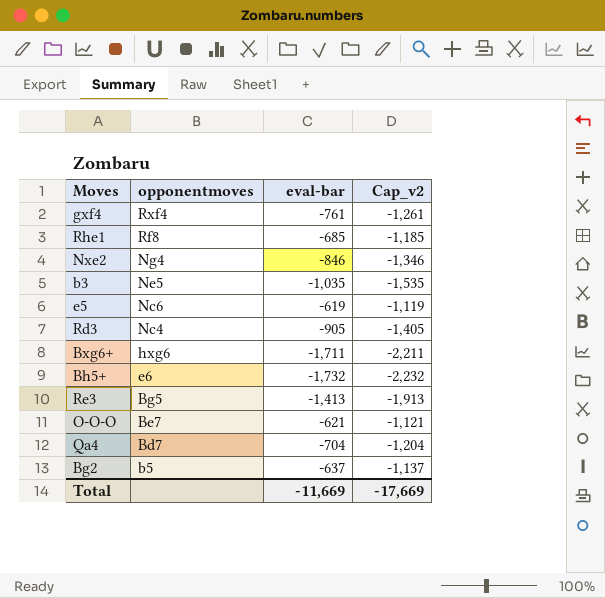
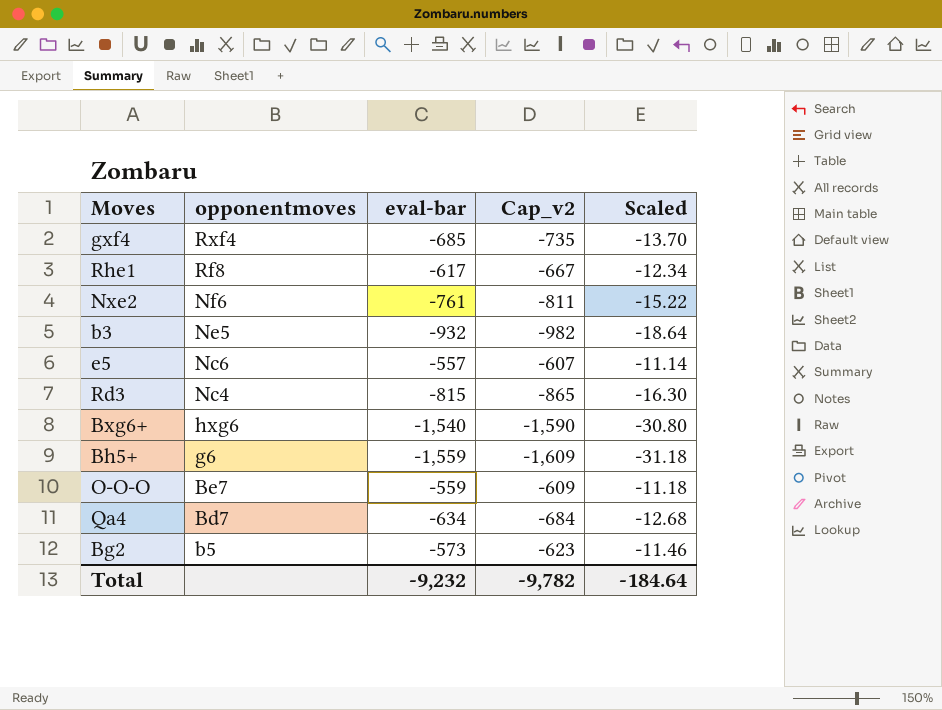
column Cap_v2 | formula: [eval-bar] - 500 -> [eval-bar] - 50
column Scaled | formula: none -> [eval-bar] * 0.02
row Re3: Bg5 | -1,413 | -1,913 -> none
gxf4 | eval-bar: -761 -> -685
Rhe1 | eval-bar: -685 -> -617
Nxe2 | opponentmoves: Ng4 -> Nf6
Nxe2 | eval-bar: -846 -> -761
b3 | eval-bar: -1,035 -> -932
e5 | eval-bar: -619 -> -557
Rd3 | eval-bar: -905 -> -815
Bxg6+ | eval-bar: -1,711 -> -1,540
Bh5+ | opponentmoves: e6 -> g6
Bh5+ | eval-bar: -1,732 -> -1,559
O-O-O | eval-bar: -621 -> -559
Qa4 | eval-bar: -704 -> -634
Bg2 | eval-bar: -637 -> -573
Total | eval-bar: -11,669 -> -9,232
Total | Cap_v2: -17,669 -> -9,782

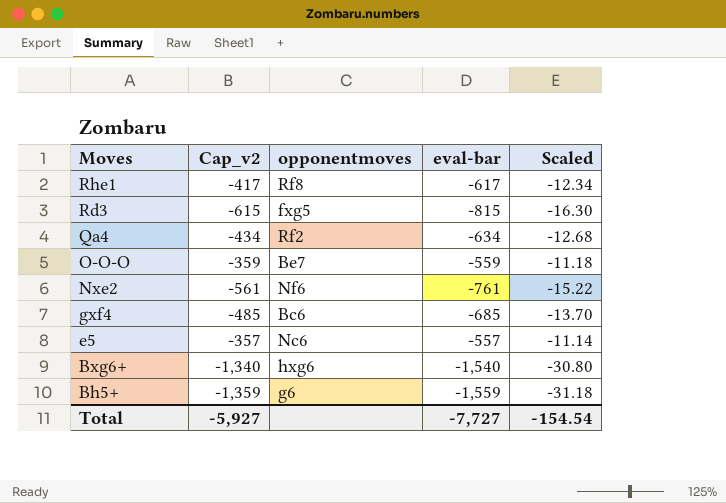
row order: opponentmoves descending -> Moves descending
column Cap_v2 | formula: [eval-bar] - 50 -> [eval-bar] + 200
column Cap_v2 | position: 4 -> 2
row b3: Ne5 | -932 | -982 | -18.64 -> none
row Bg2: b5 | -573 | -623 | -11.46 -> none
Rd3 | opponentmoves: Nc4 -> fxg5
Qa4 | opponentmoves: Bd7 -> Rf2
gxf4 | opponentmoves: Rxf4 -> Bc6
Total | Cap_v2: -9,782 -> -5,927
Total | eval-bar: -9,232 -> -7,727
Total | Scaled: -184.64 -> -154.54

